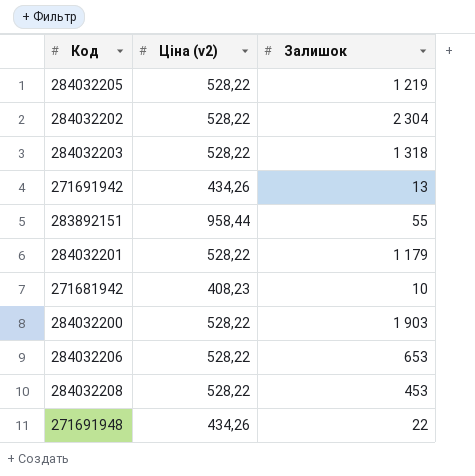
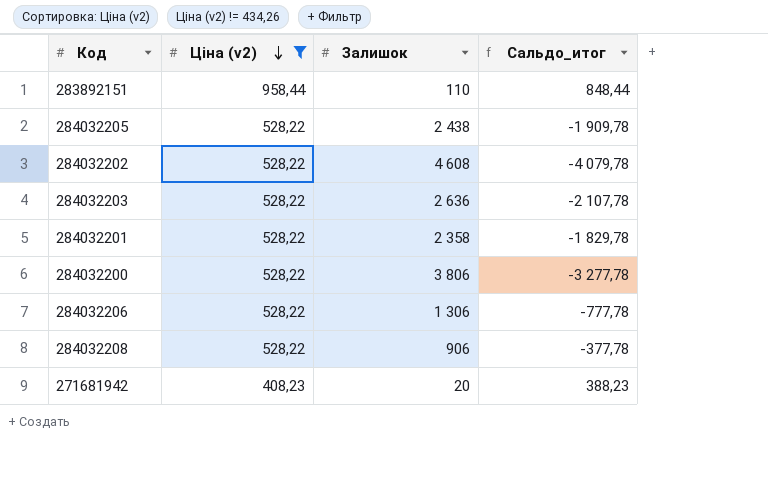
filter: none -> Ціна (v2) != 434,26
row order: none -> Ціна (v2) descending
column Сальдо_итог | formula: none -> [Ціна (v2)] - [Залишок]
283892151 | Залишок: 55 -> 110
284032205 | Залишок: 1 219 -> 2 438
284032202 | Залишок: 2 304 -> 4 608
284032203 | Залишок: 1 318 -> 2 636
284032201 | Залишок: 1 179 -> 2 358
284032200 | Залишок: 1 903 -> 3 806
284032206 | Залишок: 653 -> 1 306
284032208 | Залишок: 453 -> 906
271681942 | Залишок: 10 -> 20

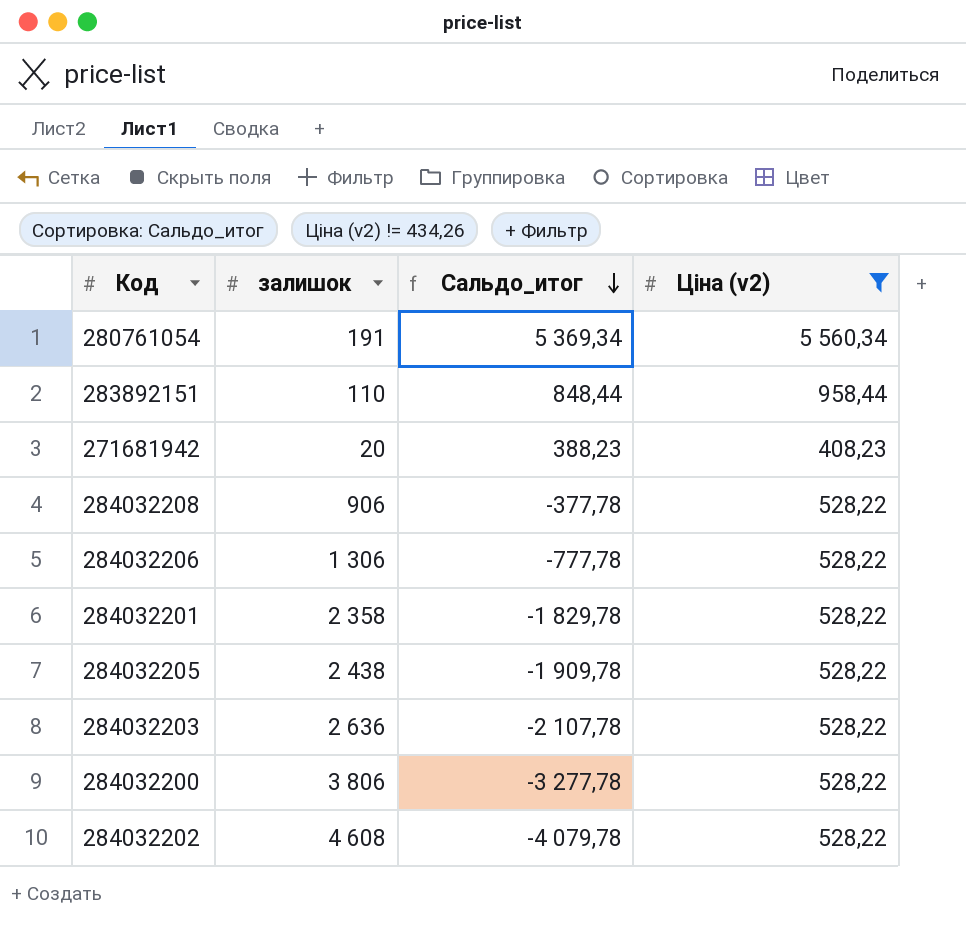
row order: Ціна (v2) descending -> Сальдо_итог descending
column name: Залишок -> залишок
column Ціна (v2) | position: 2 -> 4
row 280761054: none -> 191 | 5 369,34 | 5 560,34

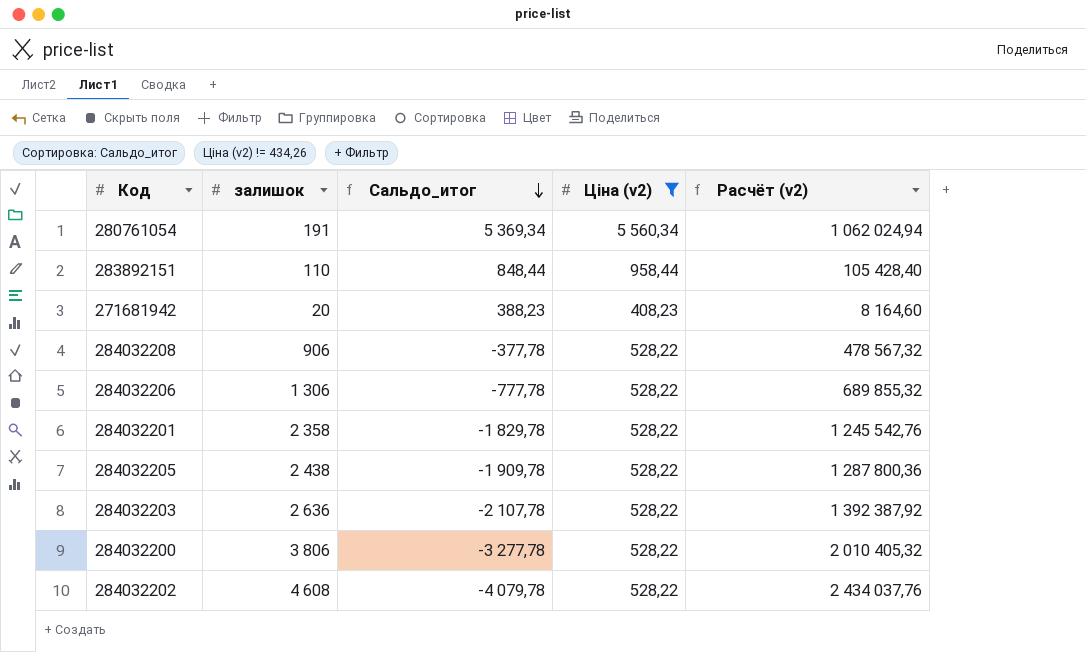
column Расчёт (v2) | formula: none -> [залишок] * [Ціна (v2)]

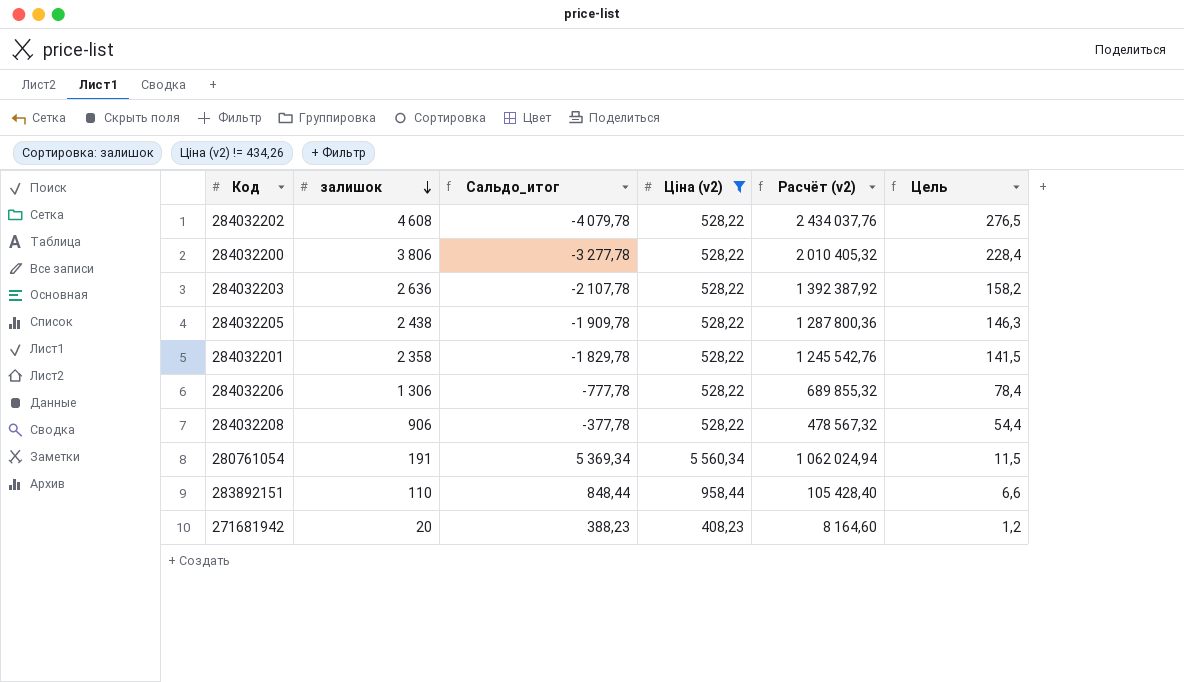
row order: Сальдо_итог descending -> залишок descending
column Цель | formula: none -> [залишок] * 0,06

